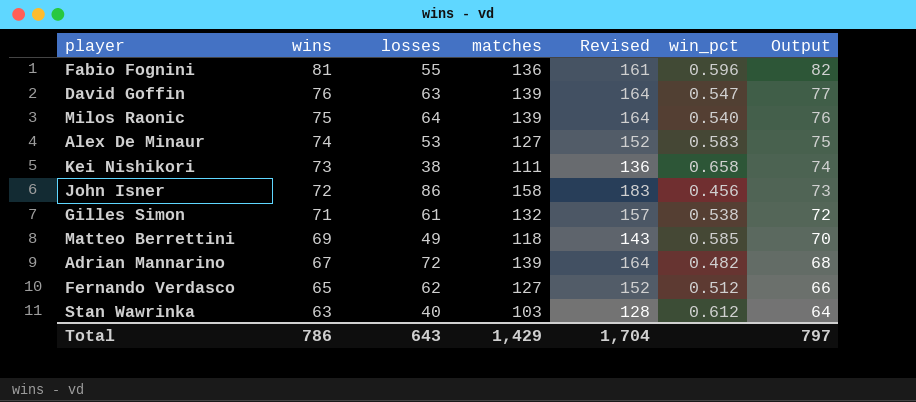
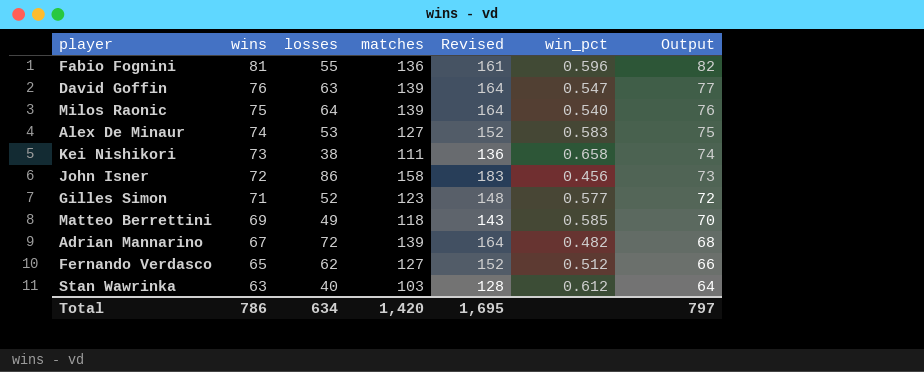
Gilles Simon | losses: 61 -> 52
Gilles Simon | matches: 132 -> 123
Gilles Simon | Revised: 157 -> 148
Gilles Simon | win_pct: 0.538 -> 0.577
Total | losses: 643 -> 634
Total | matches: 1,429 -> 1,420
Total | Revised: 1,704 -> 1,695

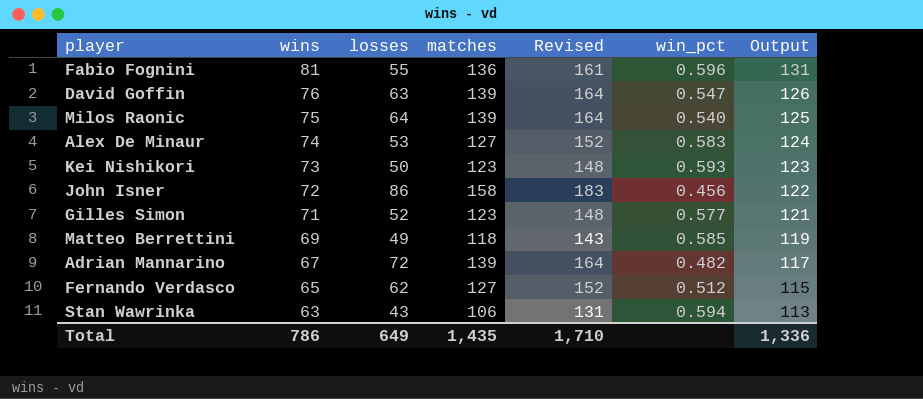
column Output | formula: [wins] + 1 -> [wins] + 50
Kei Nishikori | losses: 38 -> 50
Kei Nishikori | matches: 111 -> 123
Kei Nishikori | Revised: 136 -> 148
Kei Nishikori | win_pct: 0.658 -> 0.593
Stan Wawrinka | losses: 40 -> 43
Stan Wawrinka | matches: 103 -> 106
Stan Wawrinka | Revised: 128 -> 131
Stan Wawrinka | win_pct: 0.612 -> 0.594
Total | losses: 634 -> 649
Total | matches: 1,420 -> 1,435
Total | Revised: 1,695 -> 1,710
Total | Output: 797 -> 1,336

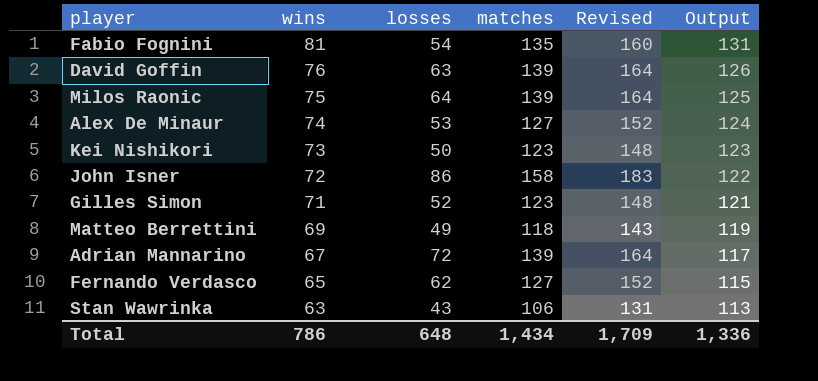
column win_pct | formula: [wins] / [matches] -> none
Fabio Fognini | losses: 55 -> 54
Fabio Fognini | matches: 136 -> 135
Fabio Fognini | Revised: 161 -> 160
Total | losses: 649 -> 648
Total | matches: 1,435 -> 1,434
Total | Revised: 1,710 -> 1,709

